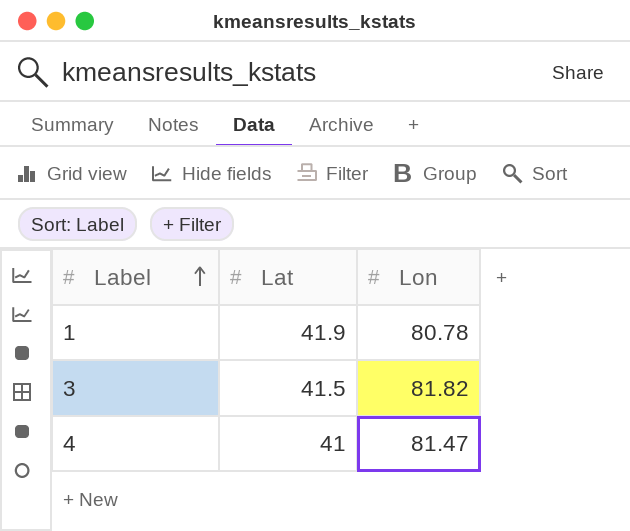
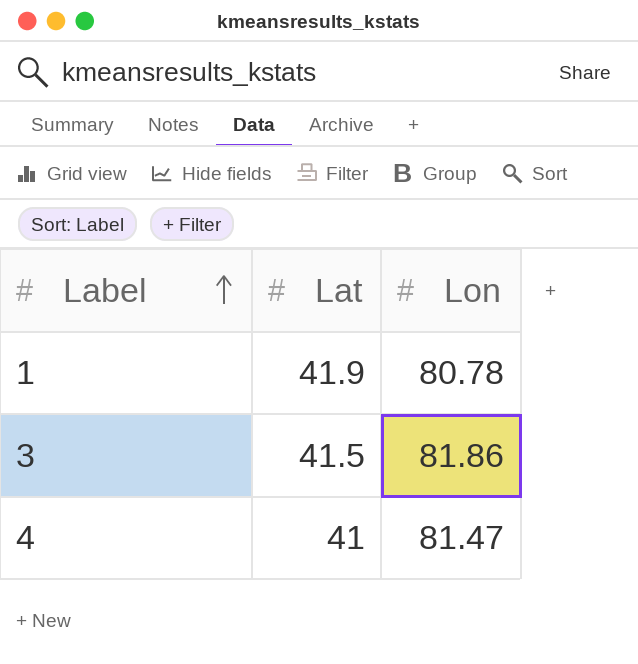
3 | Lon: 81.82 -> 81.86

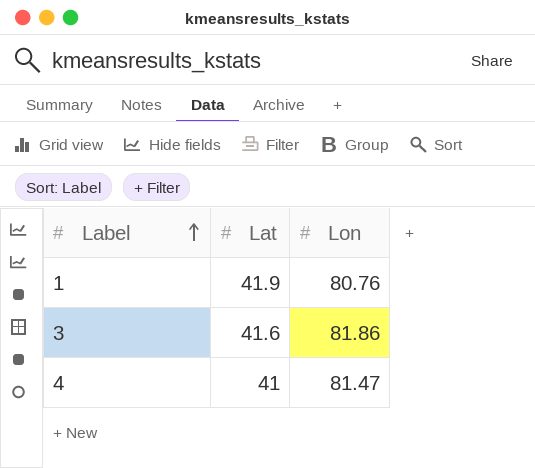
1 | Lon: 80.78 -> 80.76
3 | Lat: 41.5 -> 41.6

